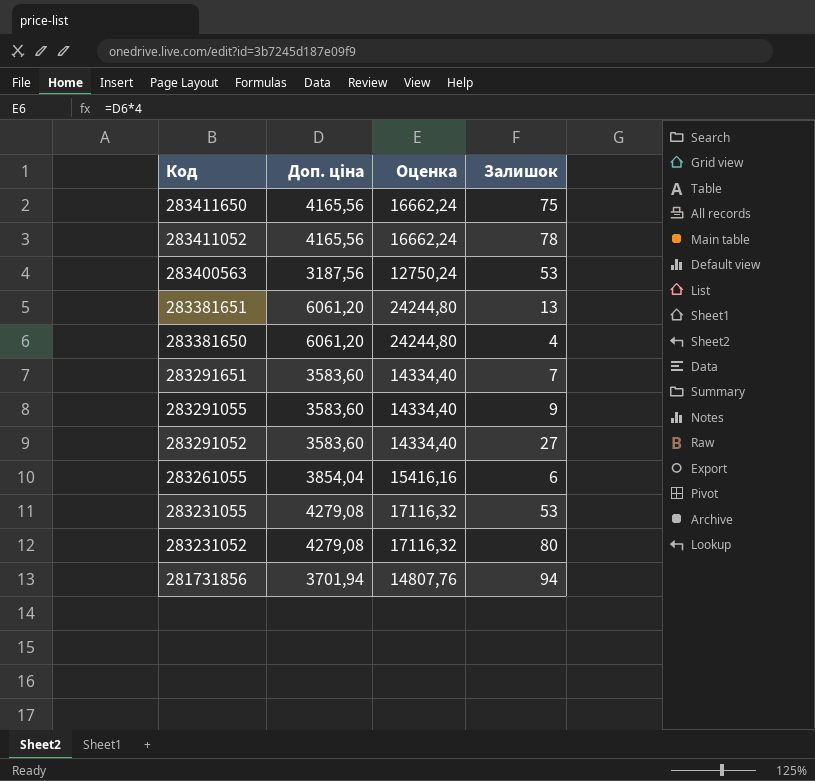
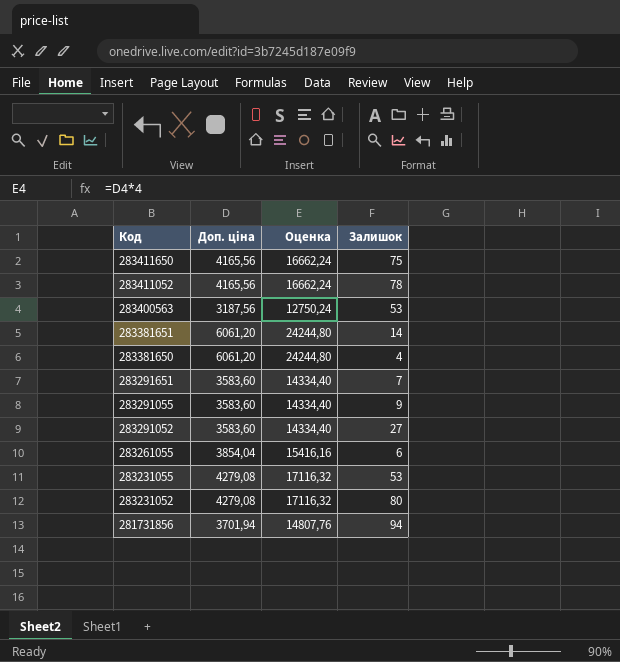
283381651 | Залишок: 13 -> 14

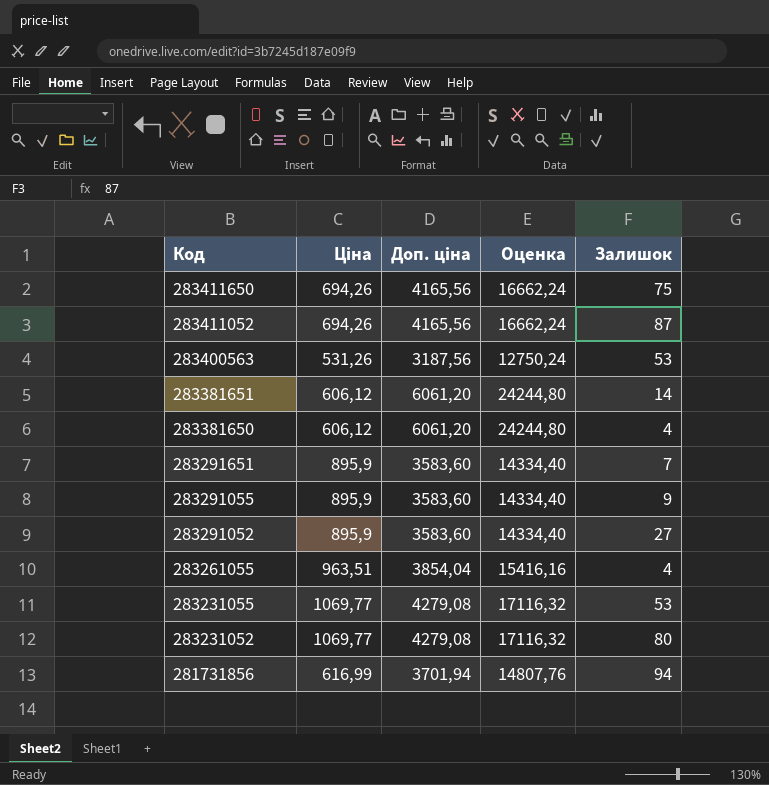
column Ціна | position: none -> 2
283411052 | Залишок: 78 -> 87
283261055 | Залишок: 6 -> 4

